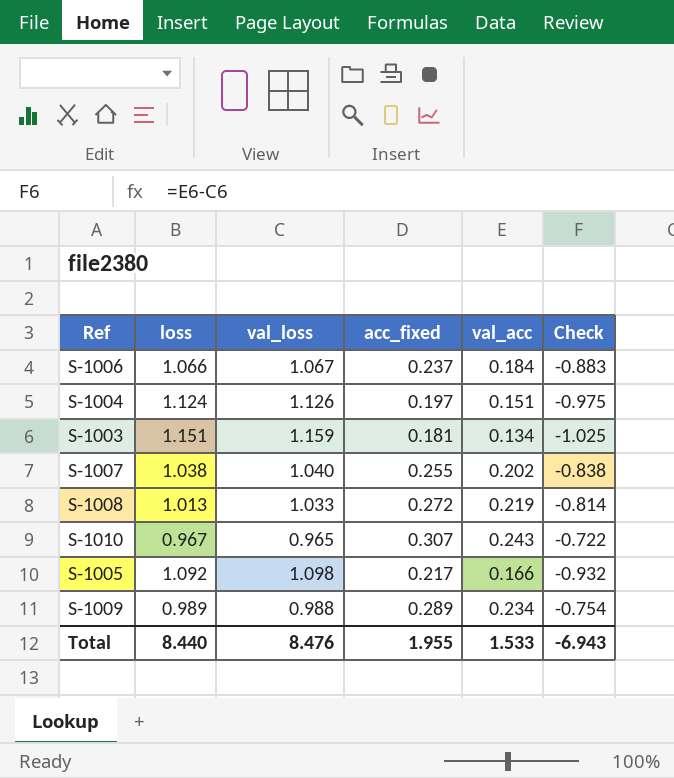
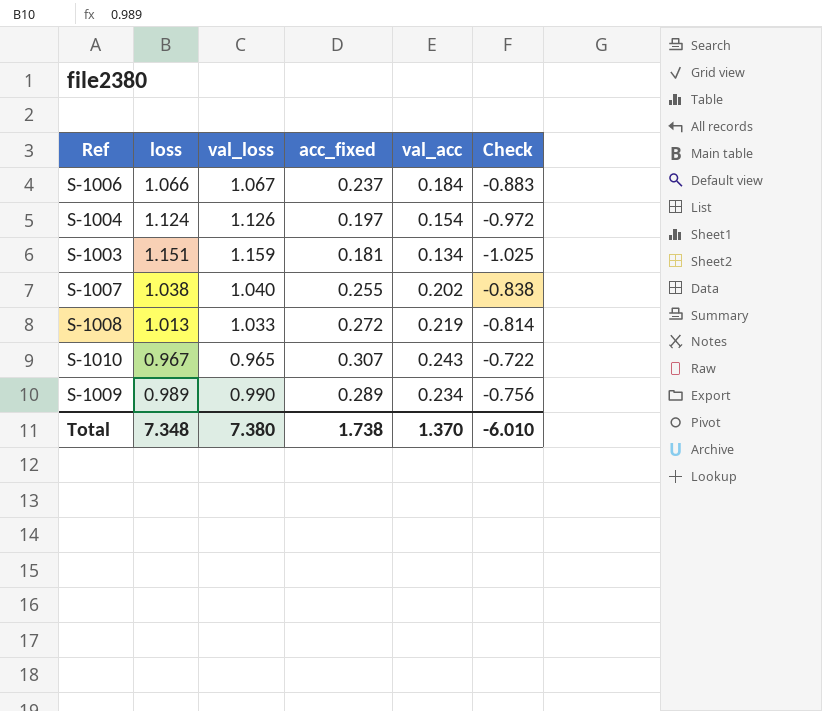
row S-1005: 1.092 | 1.098 | 0.217 | 0.166 | -0.932 -> none
S-1004 | val_acc: 0.151 -> 0.154
S-1004 | Check: -0.975 -> -0.972
S-1009 | val_loss: 0.988 -> 0.990
S-1009 | Check: -0.754 -> -0.756
Total | loss: 8.440 -> 7.348
Total | val_loss: 8.476 -> 7.380
Total | acc_fixed: 1.955 -> 1.738
Total | val_acc: 1.533 -> 1.370
Total | Check: -6.943 -> -6.010

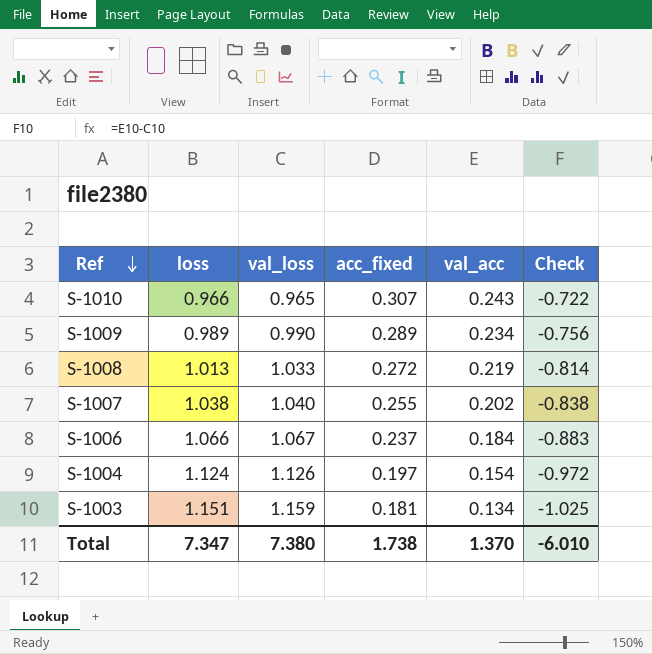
row order: none -> Ref descending
S-1010 | loss: 0.967 -> 0.966
Total | loss: 7.348 -> 7.347

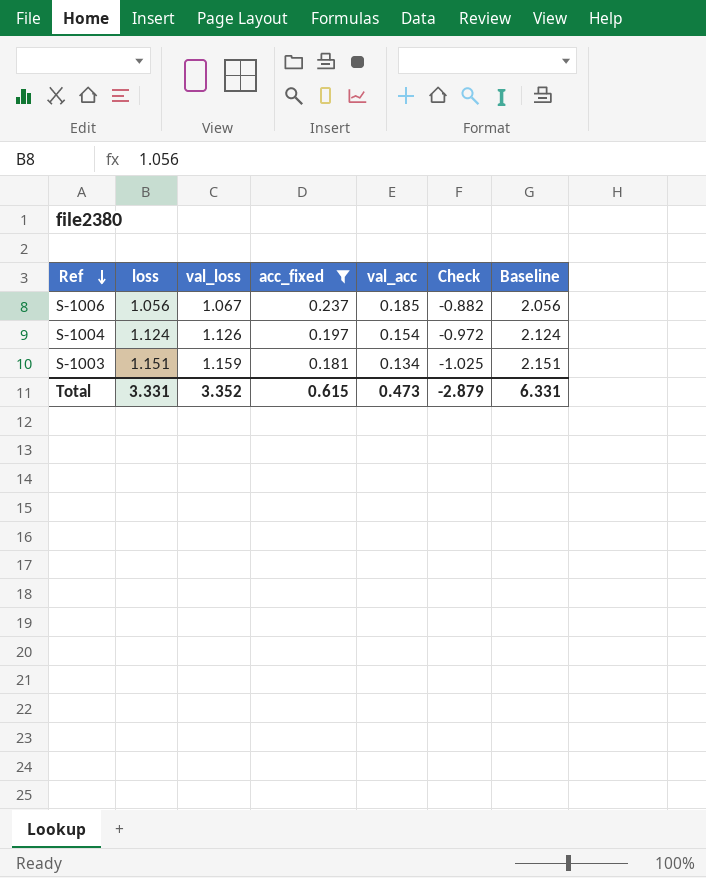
filter: none -> acc_fixed <= 0.237
column Baseline | formula: none -> [loss] + 1
S-1006 | loss: 1.066 -> 1.056
S-1006 | val_acc: 0.184 -> 0.185
S-1006 | Check: -0.883 -> -0.882
Total | loss: 7.347 -> 3.331
Total | val_loss: 7.380 -> 3.352
Total | acc_fixed: 1.738 -> 0.615
Total | val_acc: 1.370 -> 0.473
Total | Check: -6.010 -> -2.879

